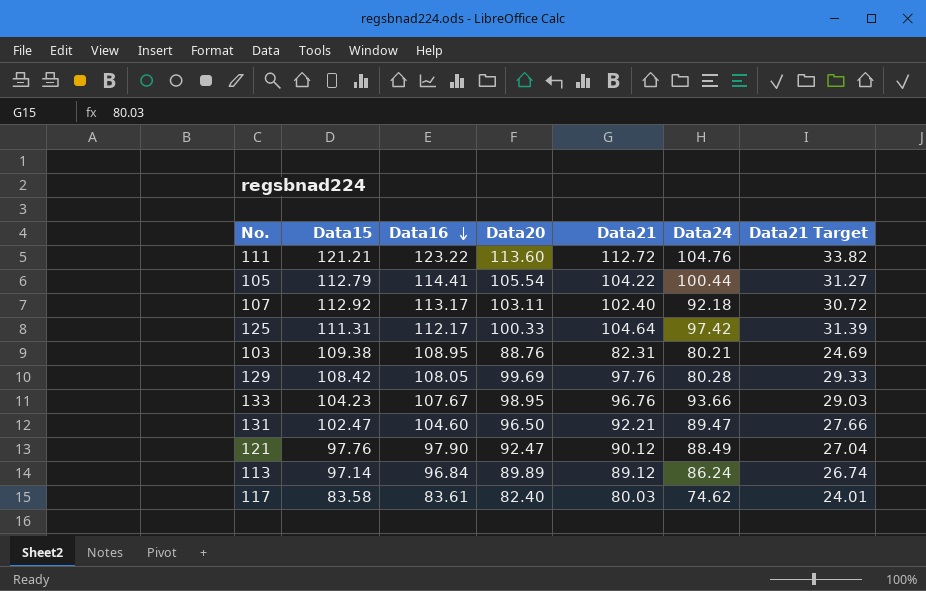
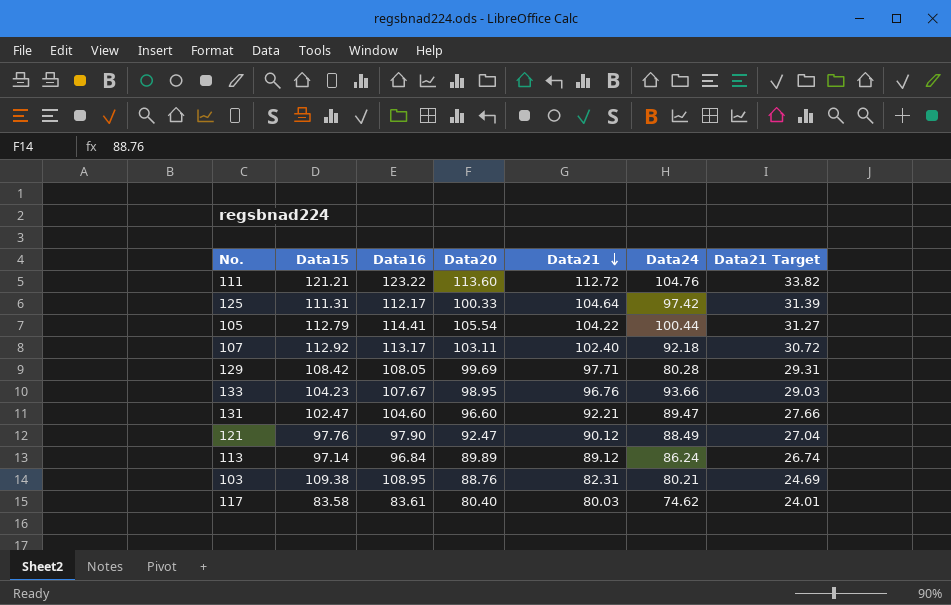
row order: Data16 descending -> Data21 descending
129 | Data21: 97.76 -> 97.71
129 | Data21 Target: 29.33 -> 29.31
131 | Data20: 96.50 -> 96.60
117 | Data20: 82.40 -> 80.40

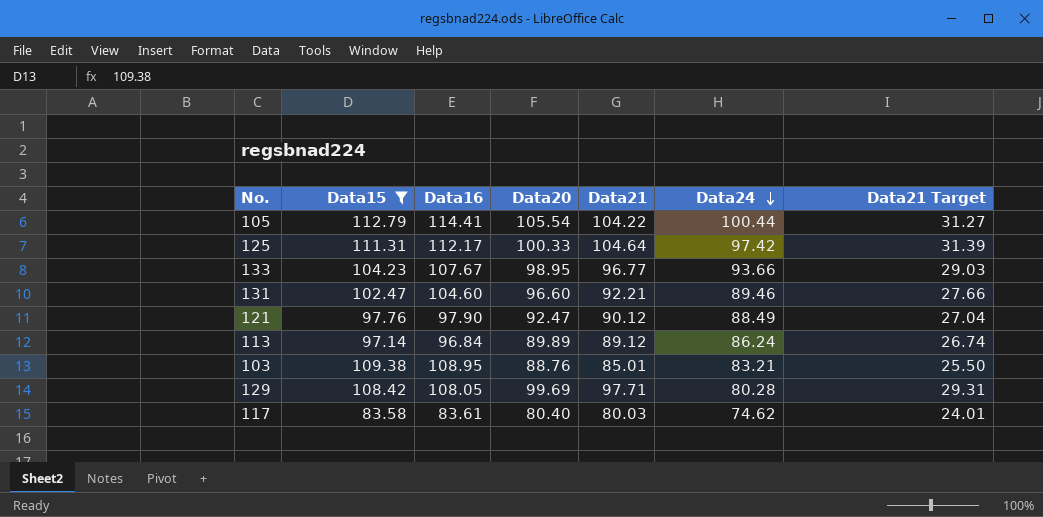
filter: none -> Data15 <= 112.79
row order: Data21 descending -> Data24 descending
133 | Data21: 96.76 -> 96.77
131 | Data24: 89.47 -> 89.46
103 | Data21: 82.31 -> 85.01
103 | Data24: 80.21 -> 83.21
103 | Data21 Target: 24.69 -> 25.50

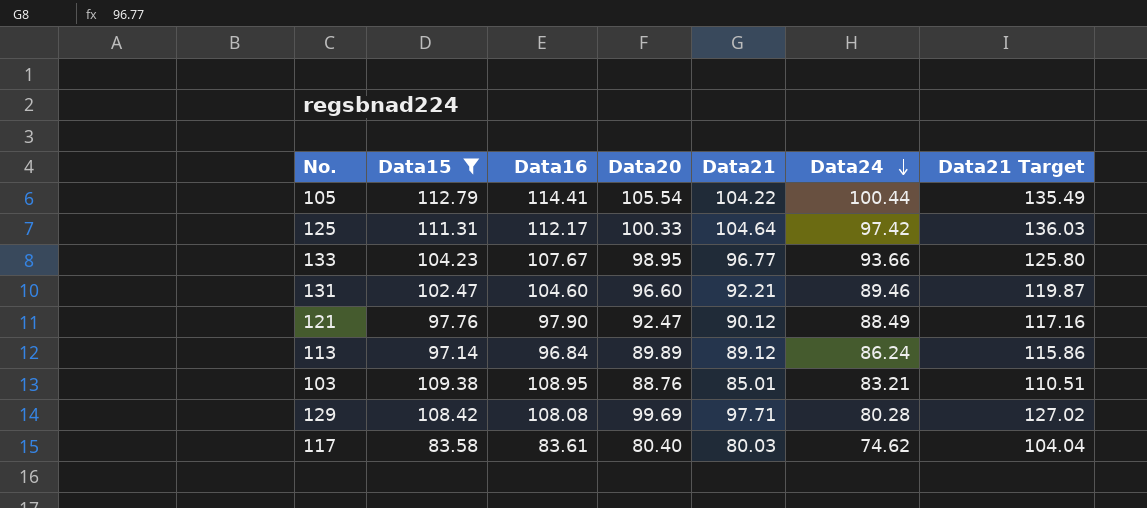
column Data21 Target | formula: [Data21] * 0.3 -> [Data21] * 1.3
129 | Data16: 108.05 -> 108.08

